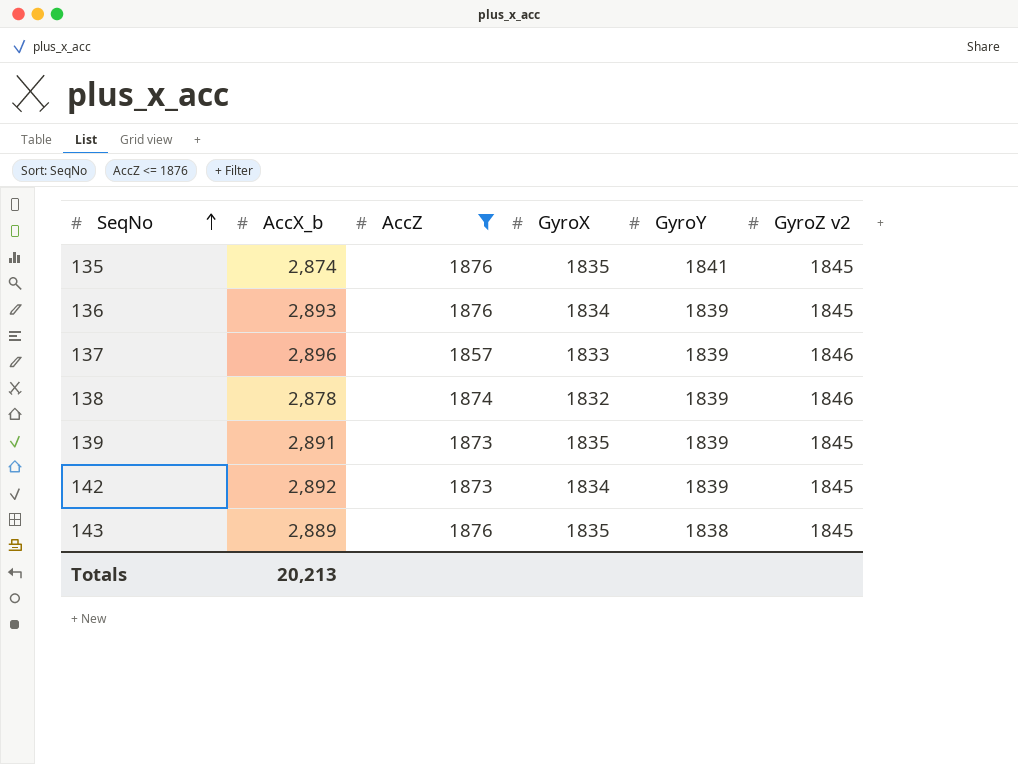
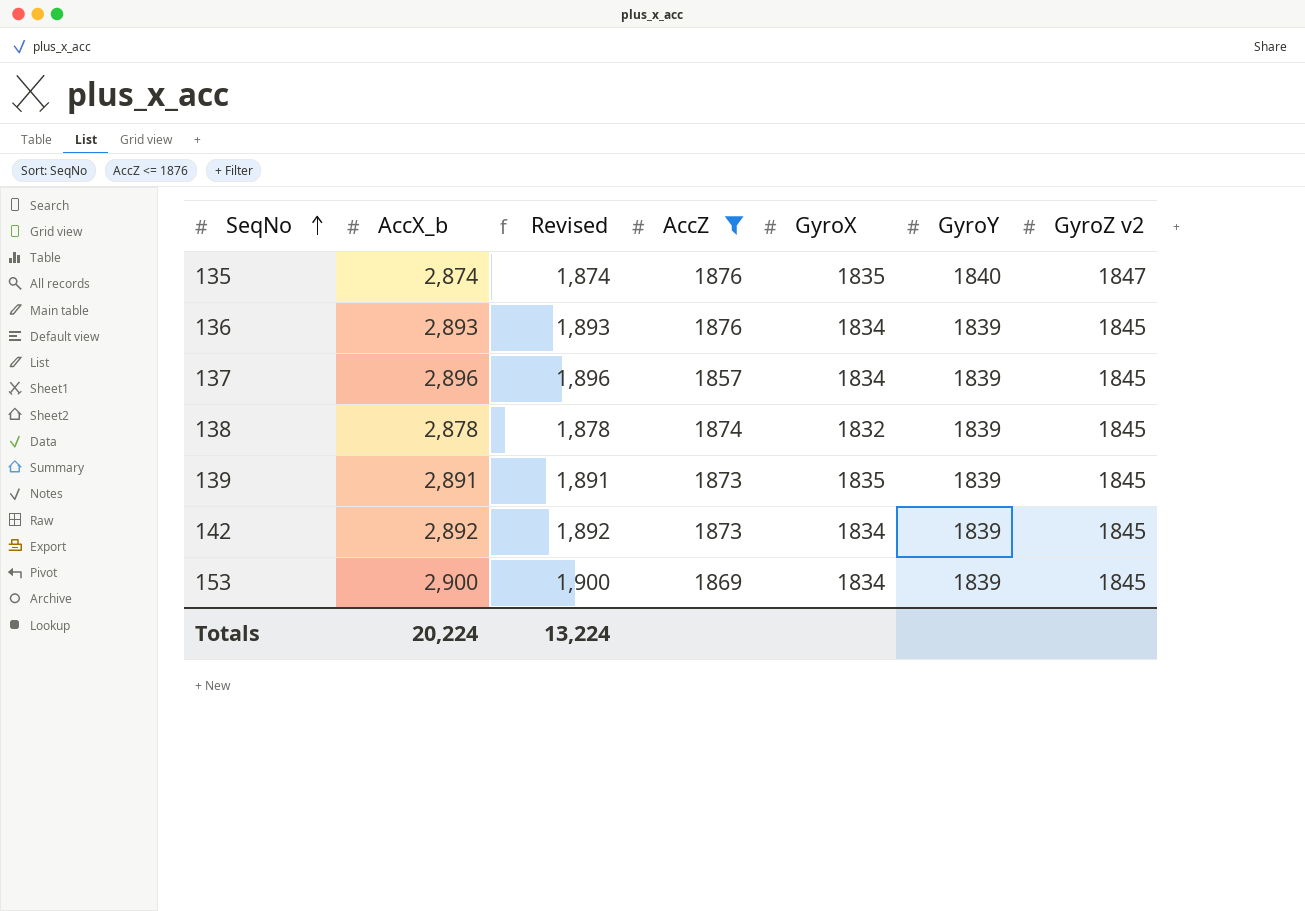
column Revised | formula: none -> [AccX_b] - 1000
row 143: 2,889 | 1876 | 1835 | 1838 | 1845 -> none
135 | GyroY: 1841 -> 1840
135 | GyroZ v2: 1845 -> 1847
137 | GyroX: 1833 -> 1834
137 | GyroZ v2: 1846 -> 1845
138 | GyroZ v2: 1846 -> 1845
row 153: none -> 2,900 | 1,900 | 1869 | 1834 | 1839 | 1845
Totals | AccX_b: 20,213 -> 20,224

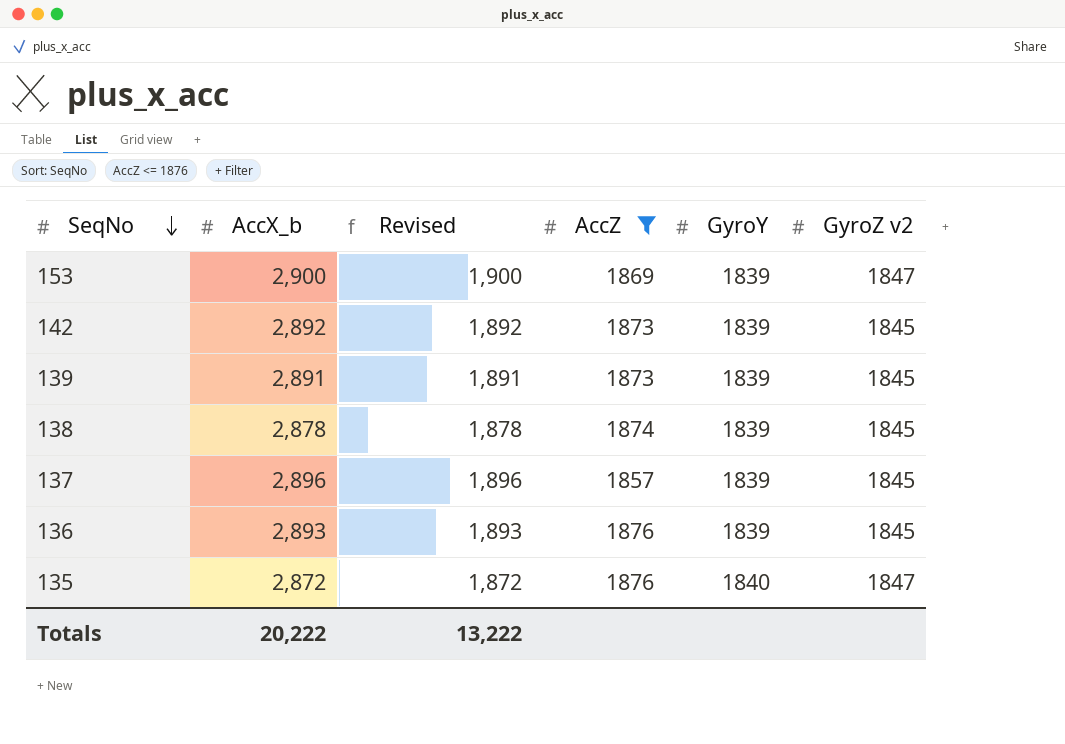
row order: SeqNo ascending -> SeqNo descending
column GyroX | position: 5 -> none
153 | GyroZ v2: 1845 -> 1847
135 | AccX_b: 2,874 -> 2,872
135 | Revised: 1,874 -> 1,872
Totals | AccX_b: 20,224 -> 20,222
Totals | Revised: 13,224 -> 13,222

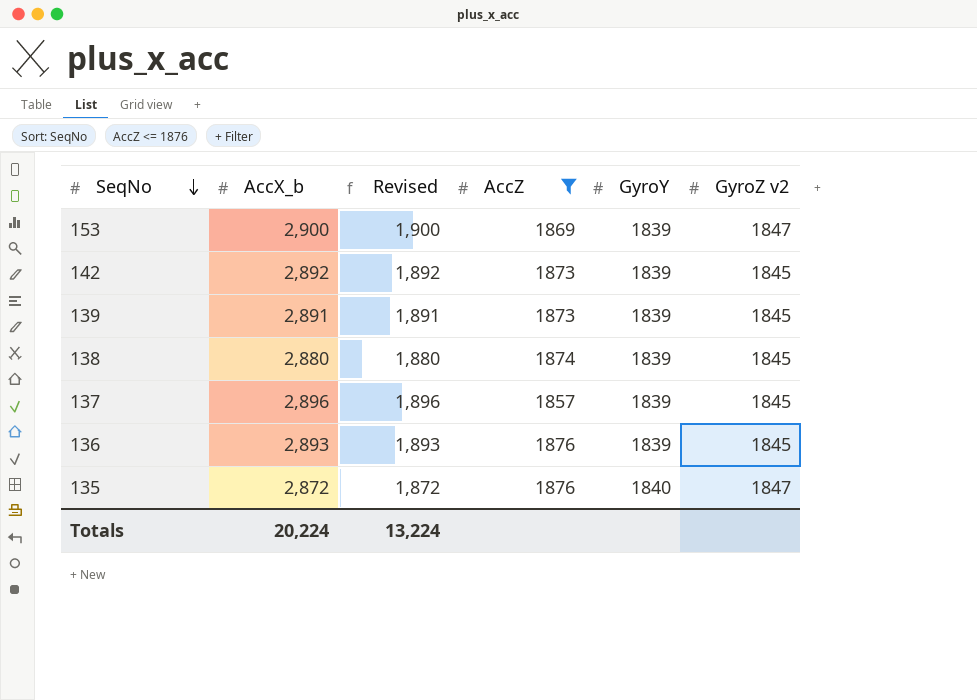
138 | AccX_b: 2,878 -> 2,880
138 | Revised: 1,878 -> 1,880
Totals | AccX_b: 20,222 -> 20,224
Totals | Revised: 13,222 -> 13,224

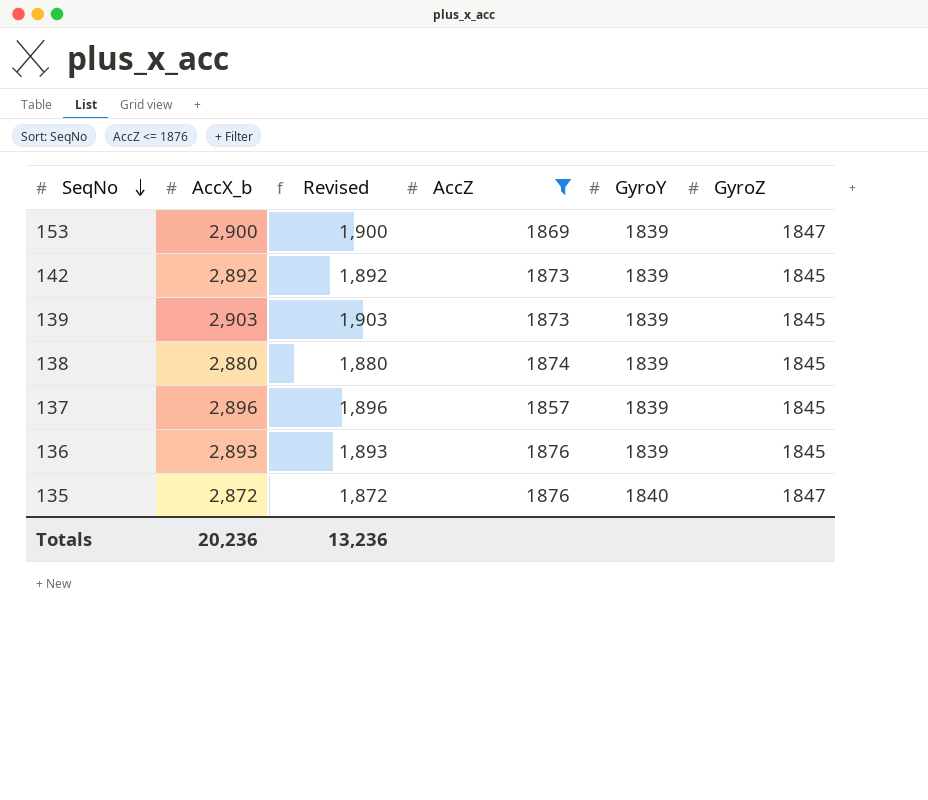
column name: GyroZ v2 -> GyroZ
139 | AccX_b: 2,891 -> 2,903
139 | Revised: 1,891 -> 1,903
Totals | AccX_b: 20,224 -> 20,236
Totals | Revised: 13,224 -> 13,236

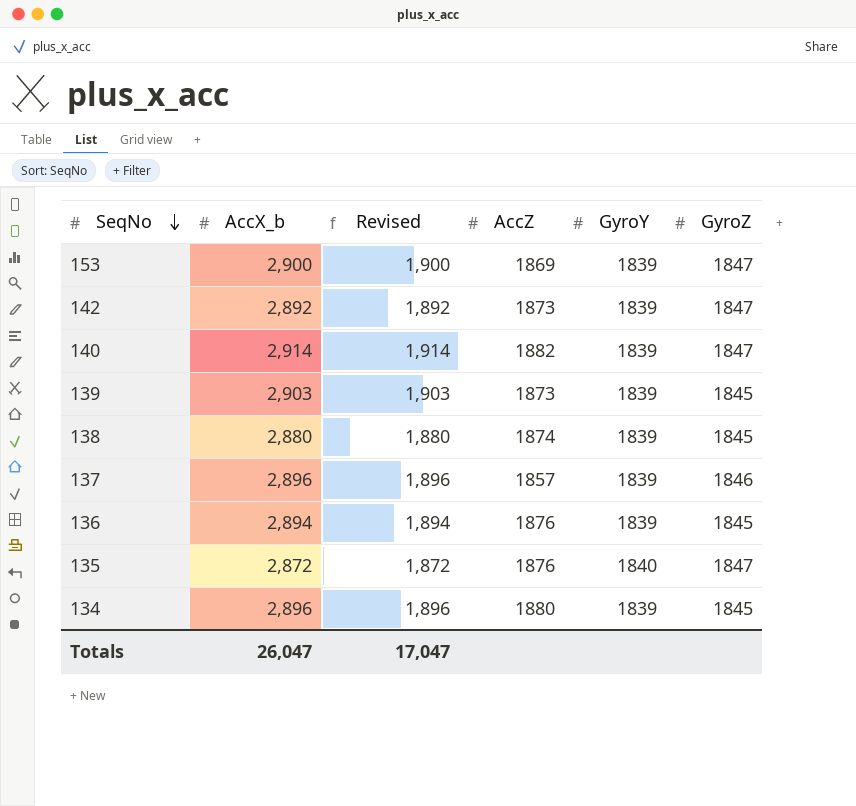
filter: AccZ <= 1876 -> none
142 | GyroZ: 1845 -> 1847
137 | GyroZ: 1845 -> 1846
136 | AccX_b: 2,893 -> 2,894
136 | Revised: 1,893 -> 1,894
Totals | AccX_b: 20,236 -> 26,047
Totals | Revised: 13,236 -> 17,047

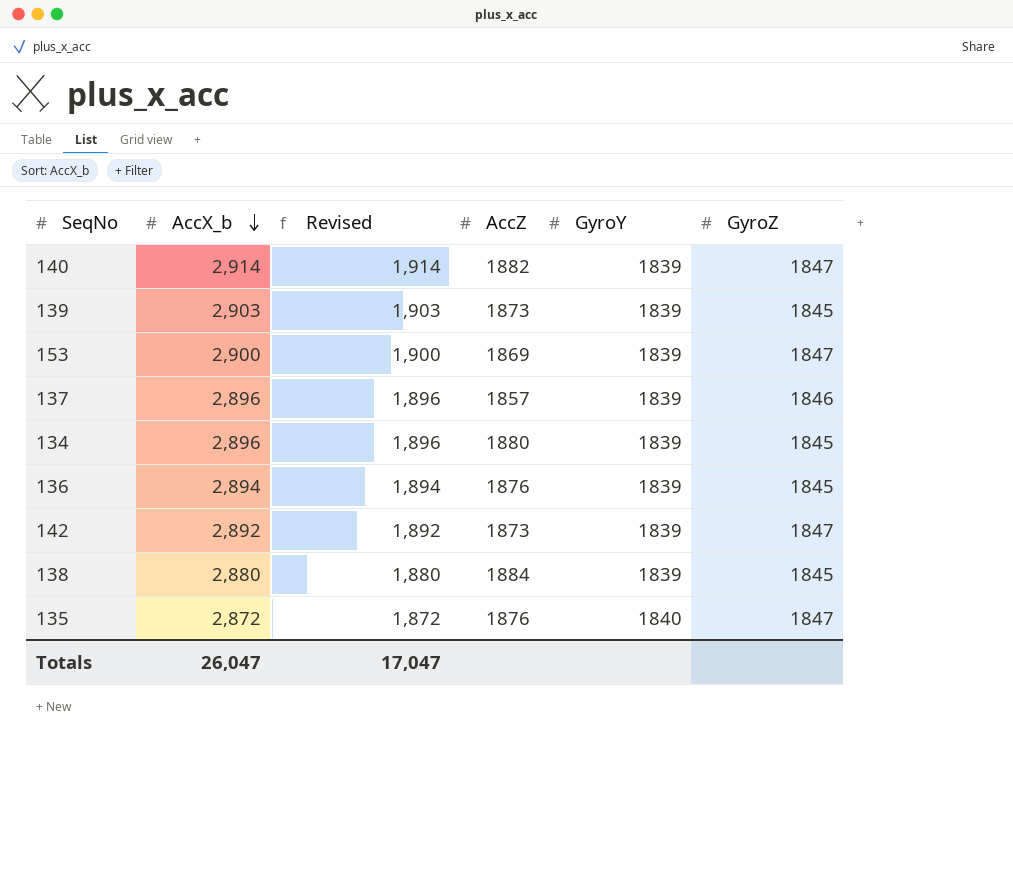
row order: SeqNo descending -> AccX_b descending
138 | AccZ: 1874 -> 1884

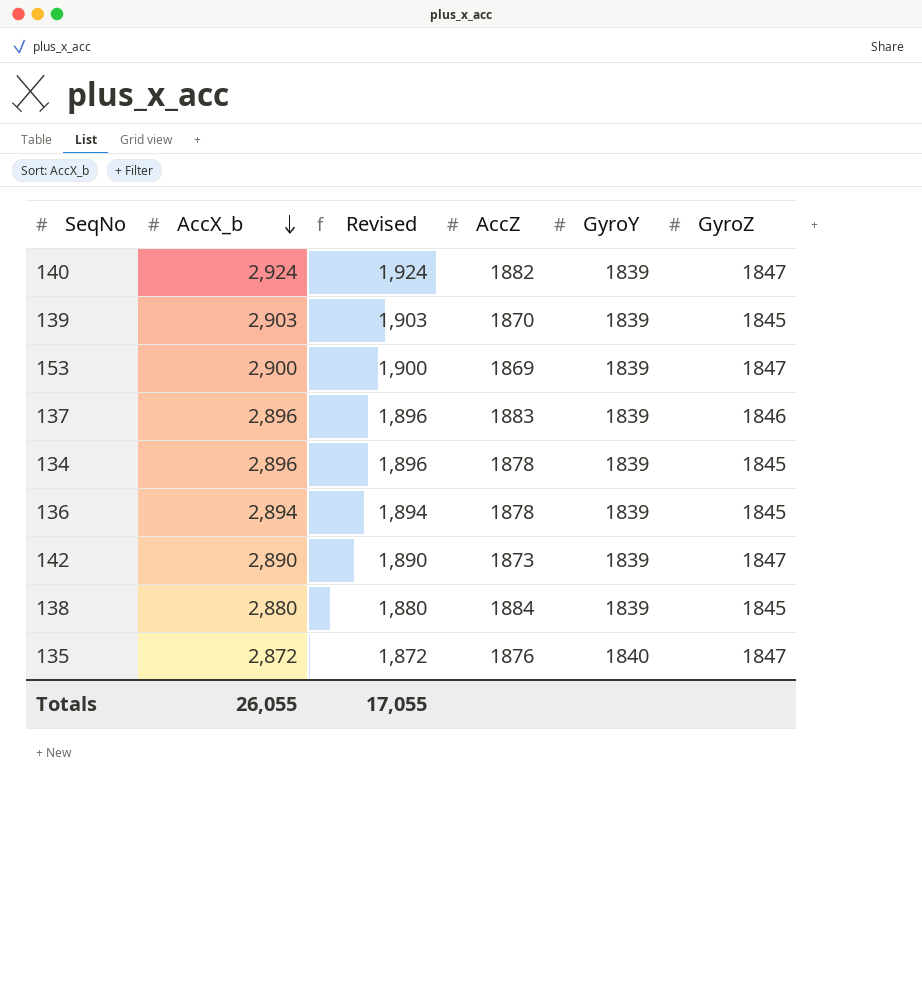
140 | AccX_b: 2,914 -> 2,924
140 | Revised: 1,914 -> 1,924
139 | AccZ: 1873 -> 1870
137 | AccZ: 1857 -> 1883
134 | AccZ: 1880 -> 1878
136 | AccZ: 1876 -> 1878
142 | AccX_b: 2,892 -> 2,890
142 | Revised: 1,892 -> 1,890
Totals | AccX_b: 26,047 -> 26,055
Totals | Revised: 17,047 -> 17,055

